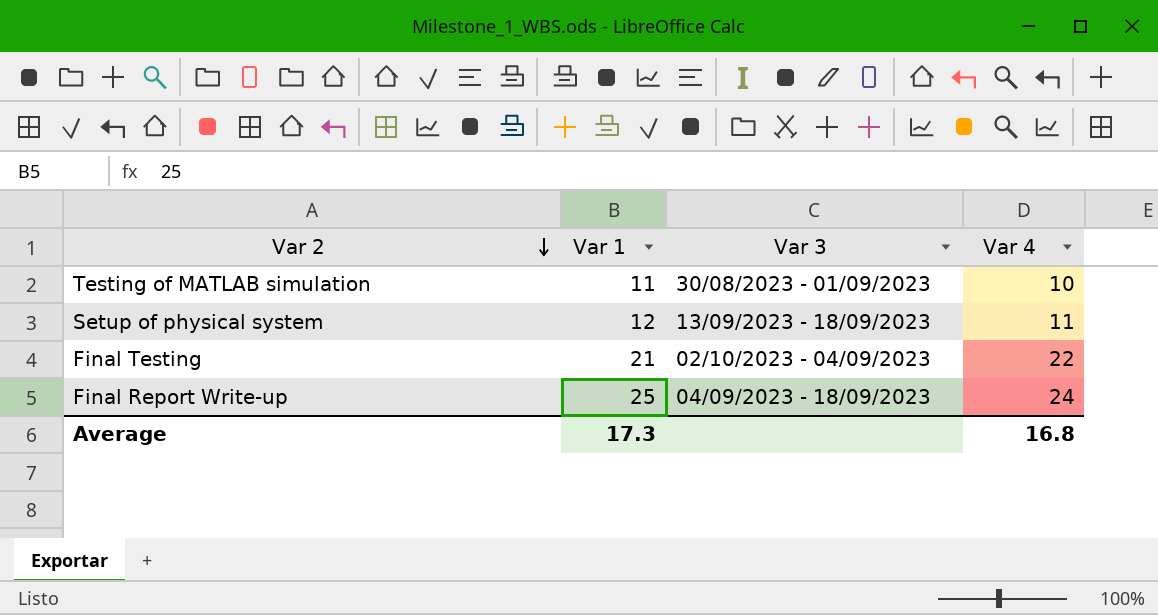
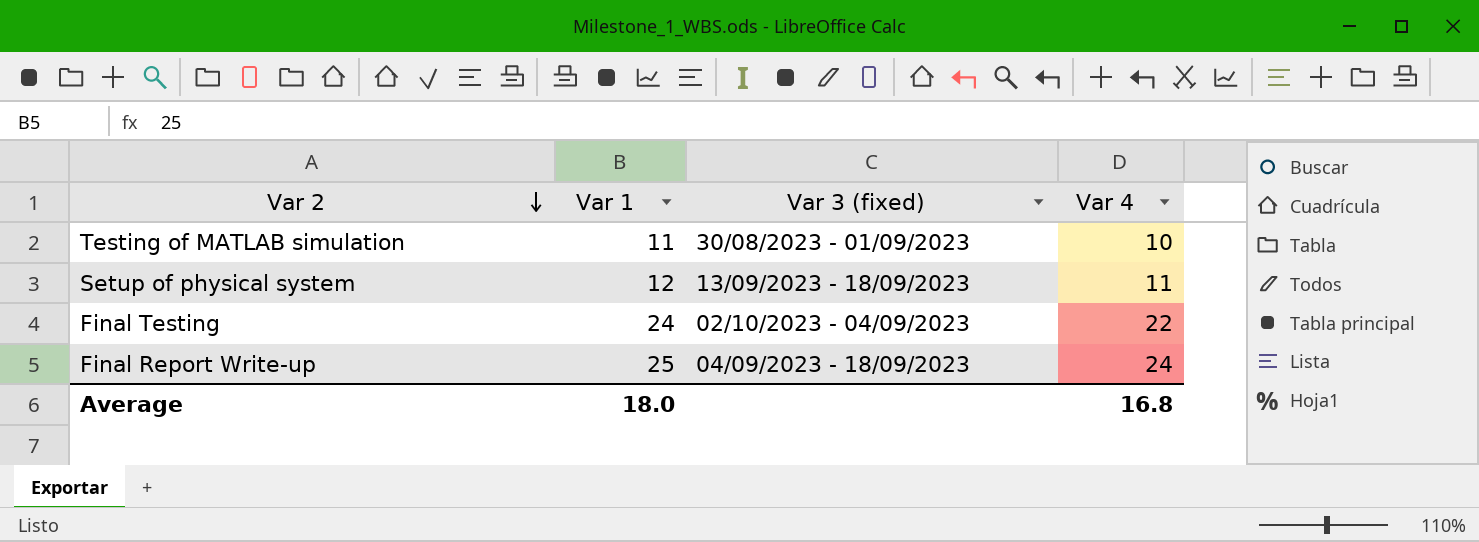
column name: Var 3 -> Var 3 (fixed)
Final Testing | Var 1: 21 -> 24
Average | Var 1: 17.3 -> 18.0

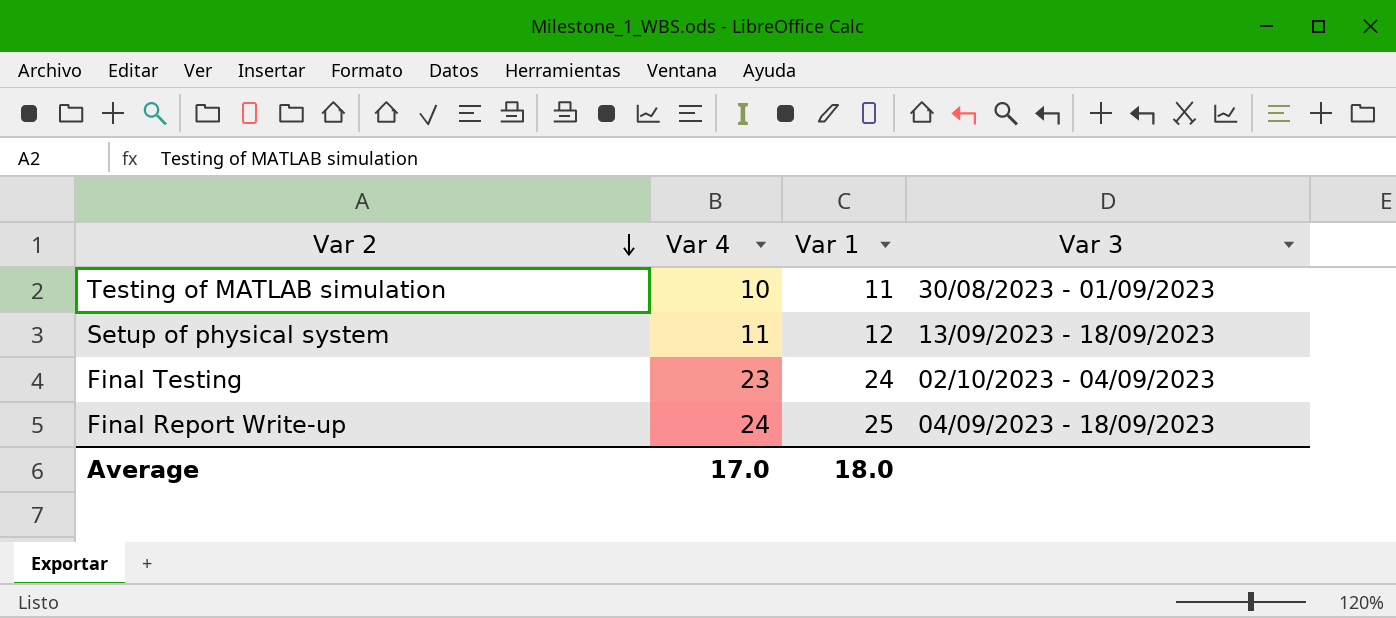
column Var 4 | position: 4 -> 2
column name: Var 3 (fixed) -> Var 3
Final Testing | Var 4: 22 -> 23
Average | Var 4: 16.8 -> 17.0

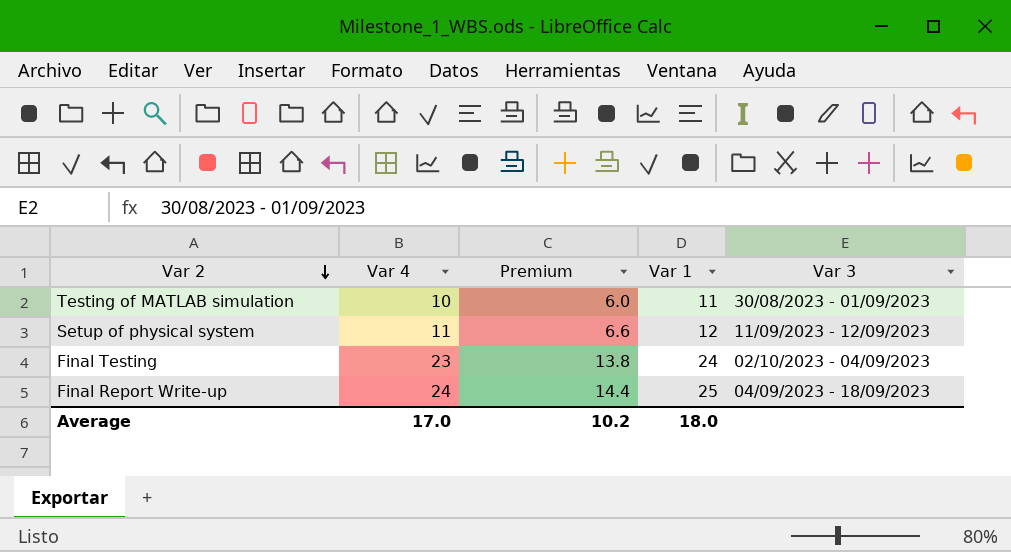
column Premium | formula: none -> [Var 4] * 0.6
Setup of physical system | Var 3: 13/09/2023 - 18/09/2023 -> 11/09/2023 - 12/09/2023

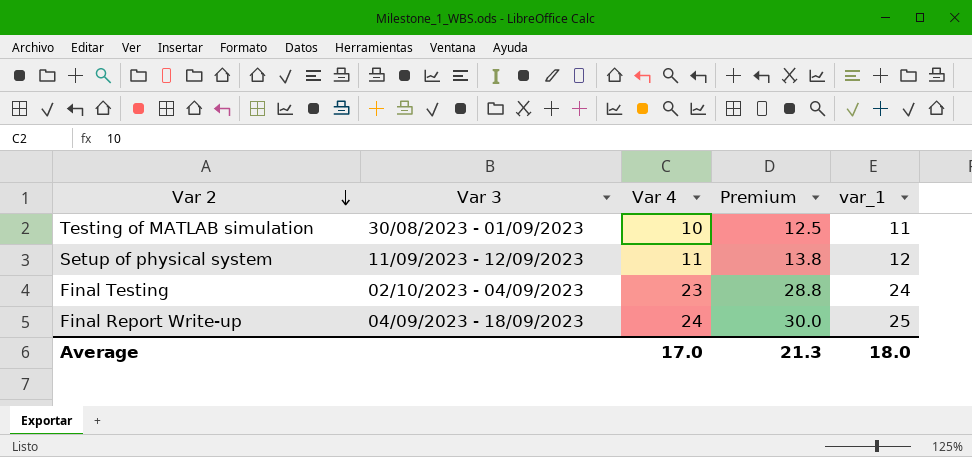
column Var 3 | position: 5 -> 2
column Premium | formula: [Var 4] * 0.6 -> [Var 4] * 1.25
column name: Var 1 -> var_1
Average | Premium: 10.2 -> 21.3

